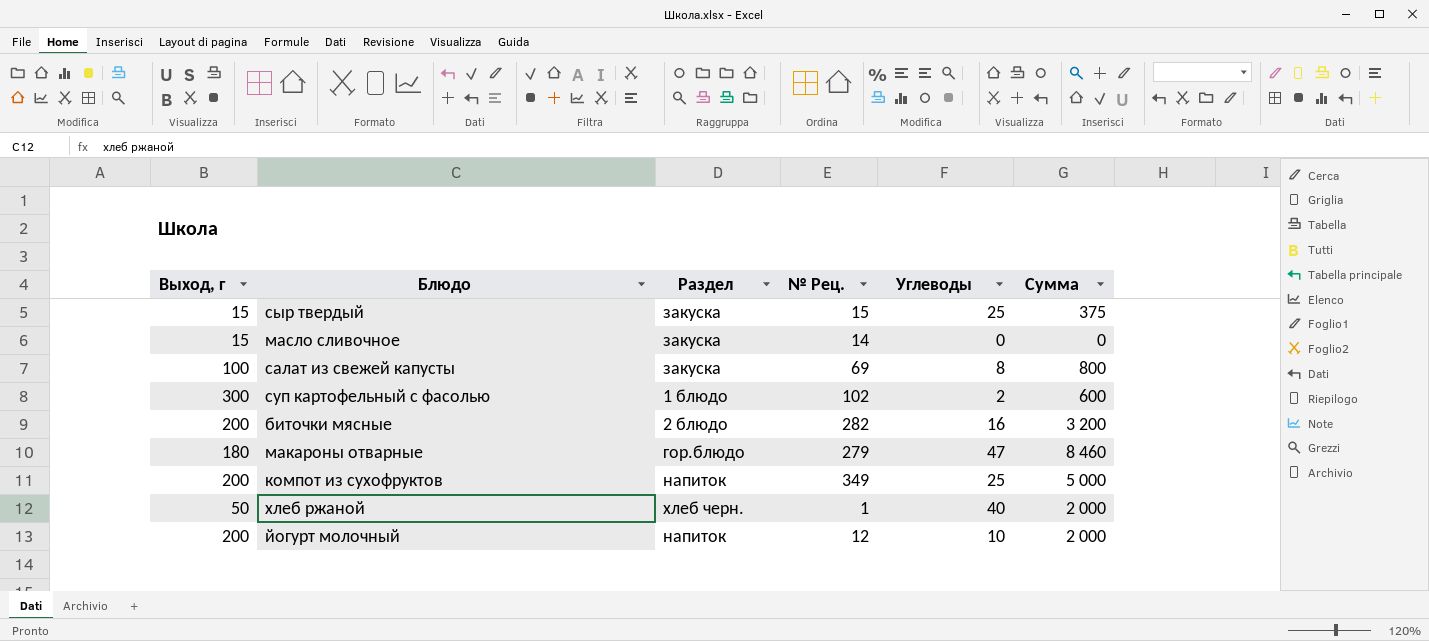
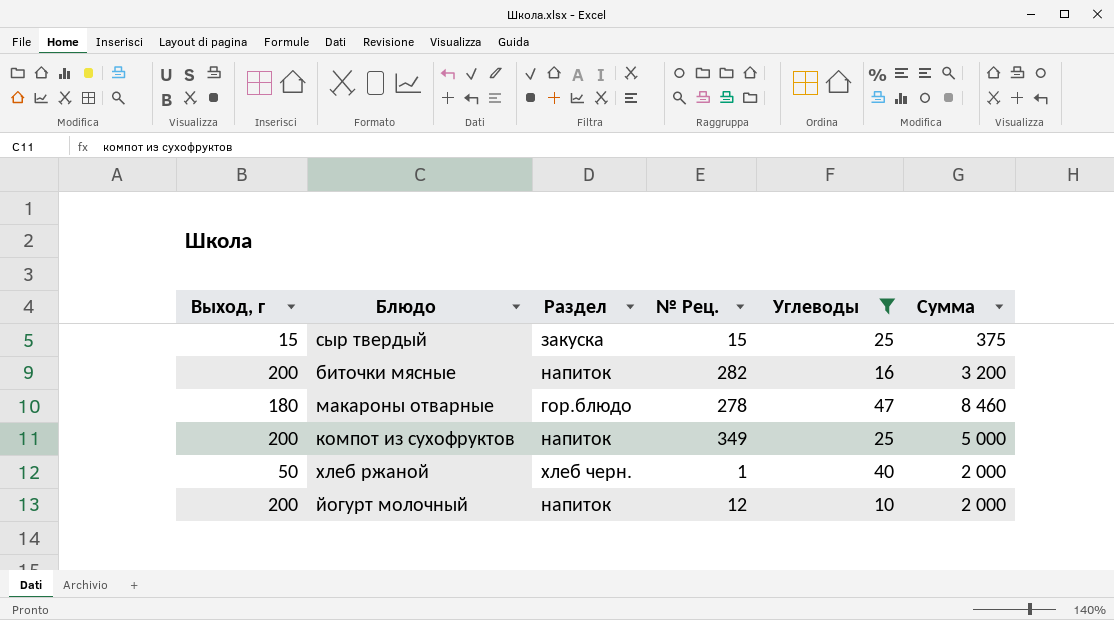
filter: none -> Углеводы >= 10
биточки мясные | Раздел: 2 блюдо -> напиток
макароны отварные | № Рец.: 279 -> 278

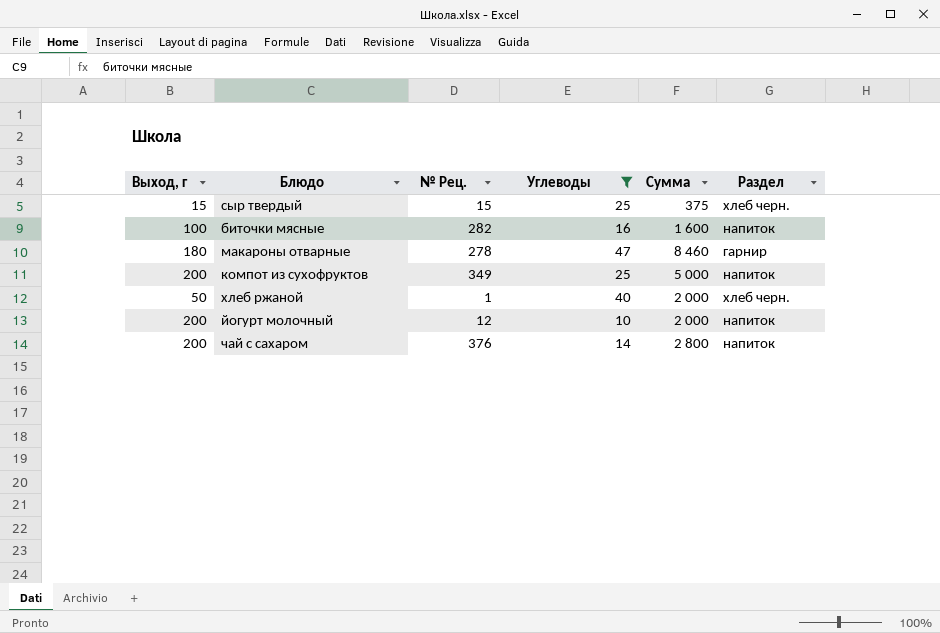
column Раздел | position: 3 -> 6
сыр твердый | Раздел: закуска -> хлеб черн.
биточки мясные | Выход, г: 200 -> 100
биточки мясные | Сумма: 3 200 -> 1 600
макароны отварные | Раздел: гор.блюдо -> гарнир
row чай с сахаром: none -> 200 | 376 | 14 | 2 800 | напиток

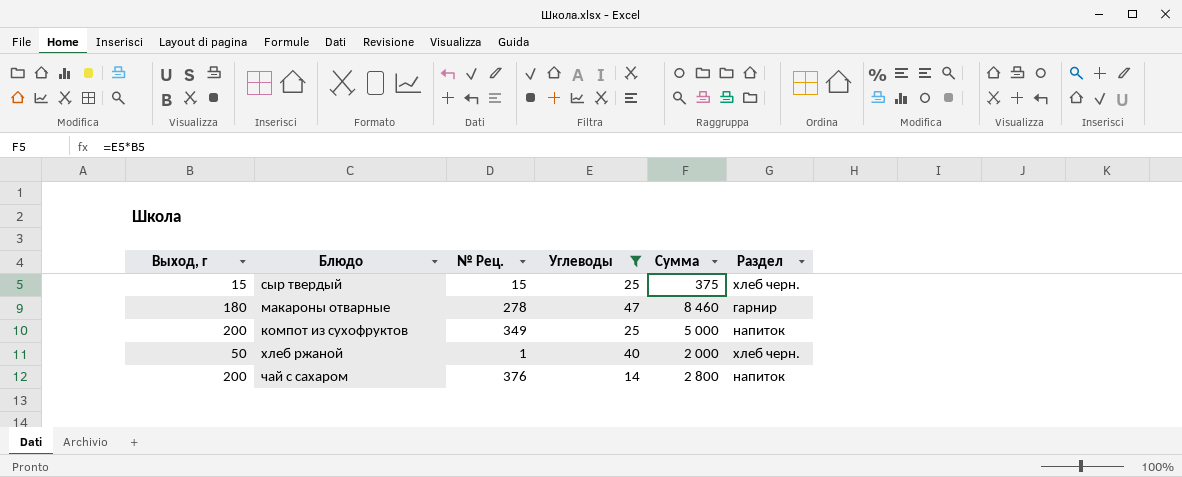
row биточки мясные: 100 | 282 | 16 | 1 600 | напиток -> none
row йогурт молочный: 200 | 12 | 10 | 2 000 | напиток -> none

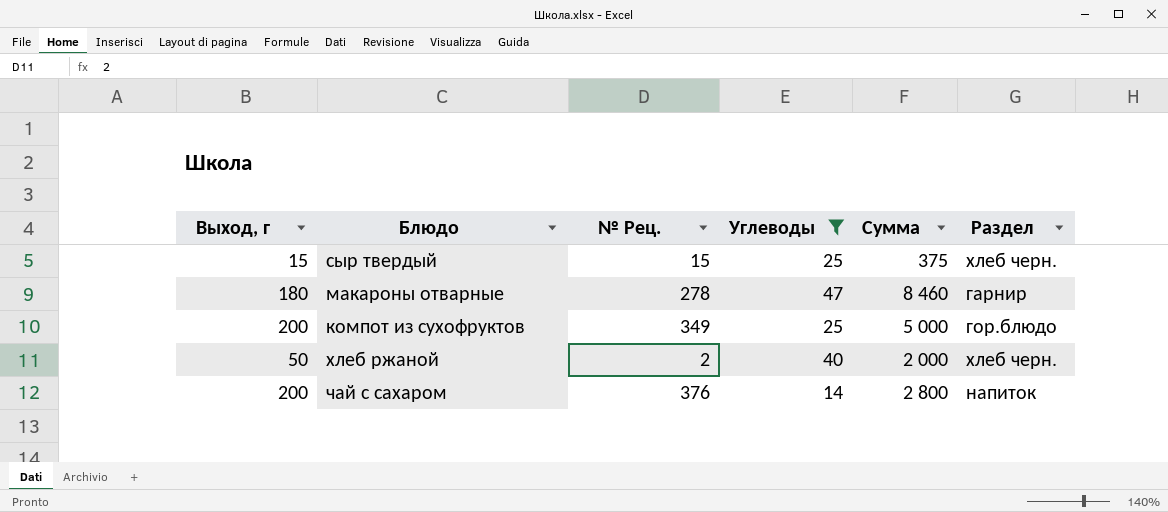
компот из сухофруктов | Раздел: напиток -> гор.блюдо
хлеб ржаной | № Рец.: 1 -> 2

